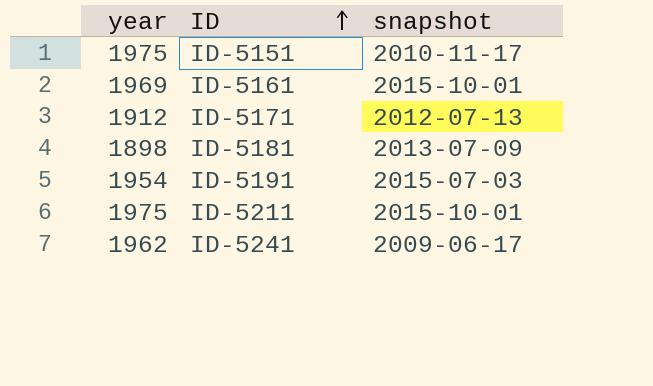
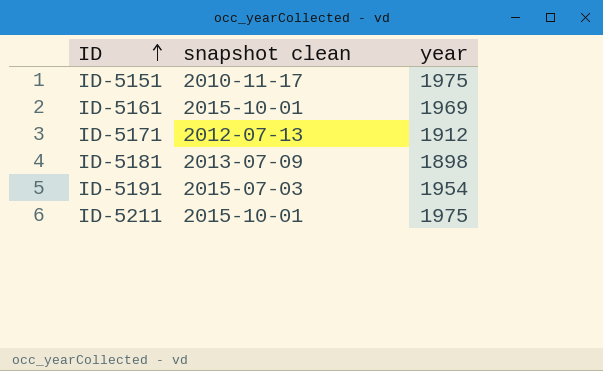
column name: snapshot -> snapshot clean
column year | position: 1 -> 3
row ID-5241: 1962 | 2009-06-17 -> none

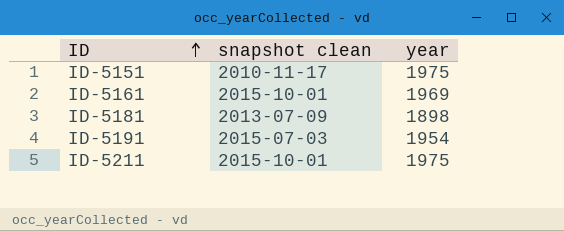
row ID-5171: 2012-07-13 | 1912 -> none

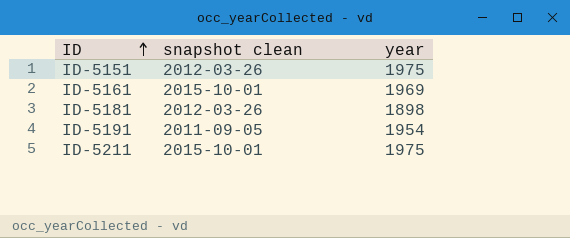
ID-5151 | snapshot clean: 2010-11-17 -> 2012-03-26
ID-5181 | snapshot clean: 2013-07-09 -> 2012-03-26
ID-5191 | snapshot clean: 2015-07-03 -> 2011-09-05

